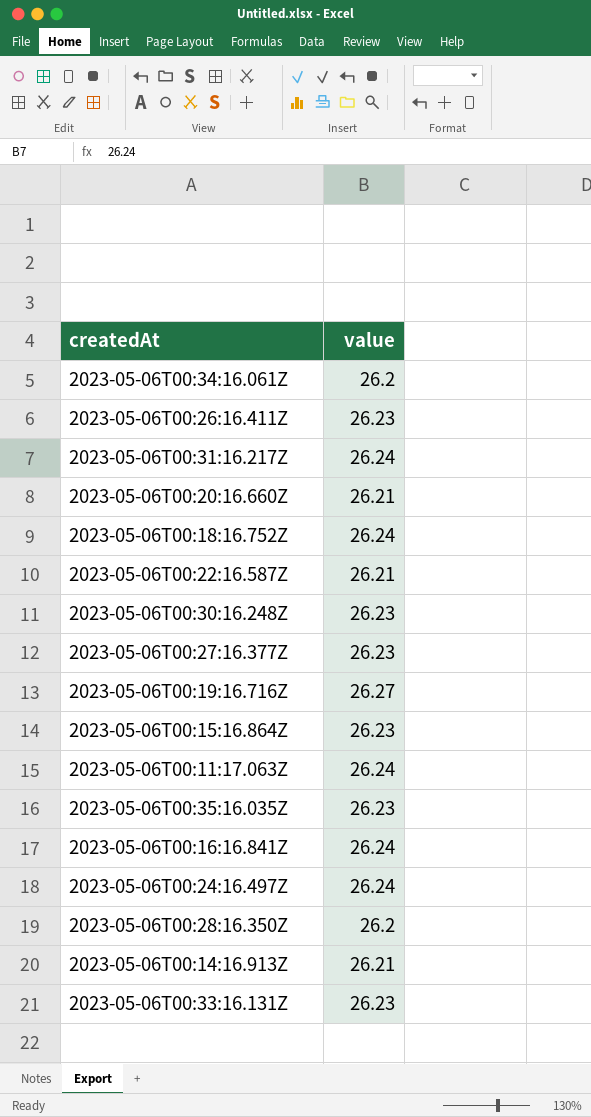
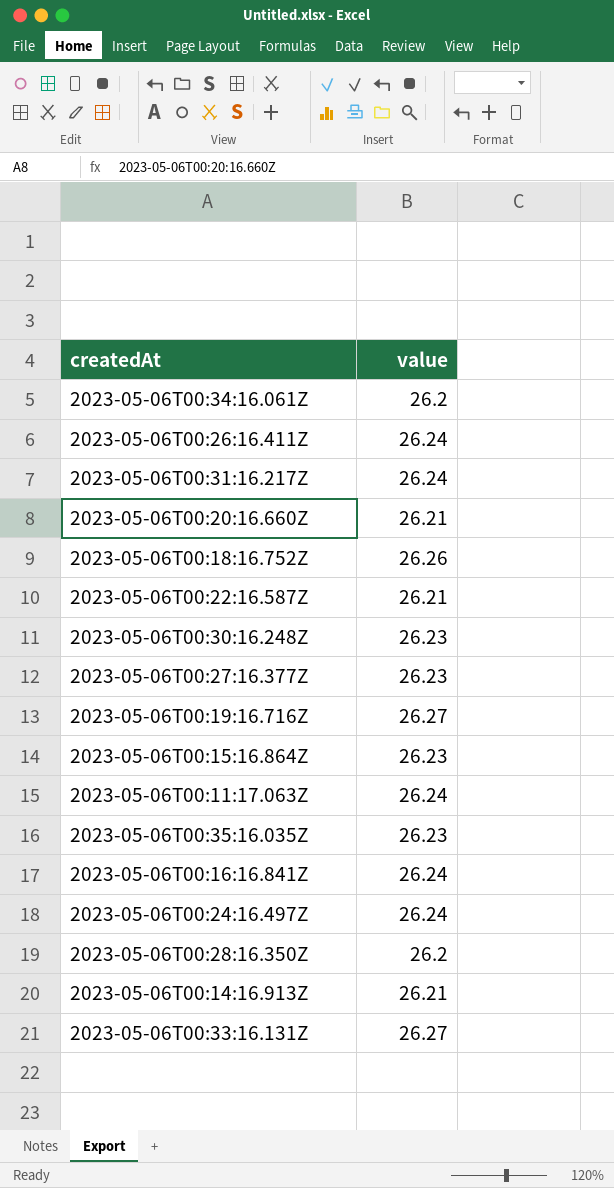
2023-05-06T00:26:16.411Z | value: 26.23 -> 26.24
2023-05-06T00:18:16.752Z | value: 26.24 -> 26.26
2023-05-06T00:33:16.131Z | value: 26.23 -> 26.27

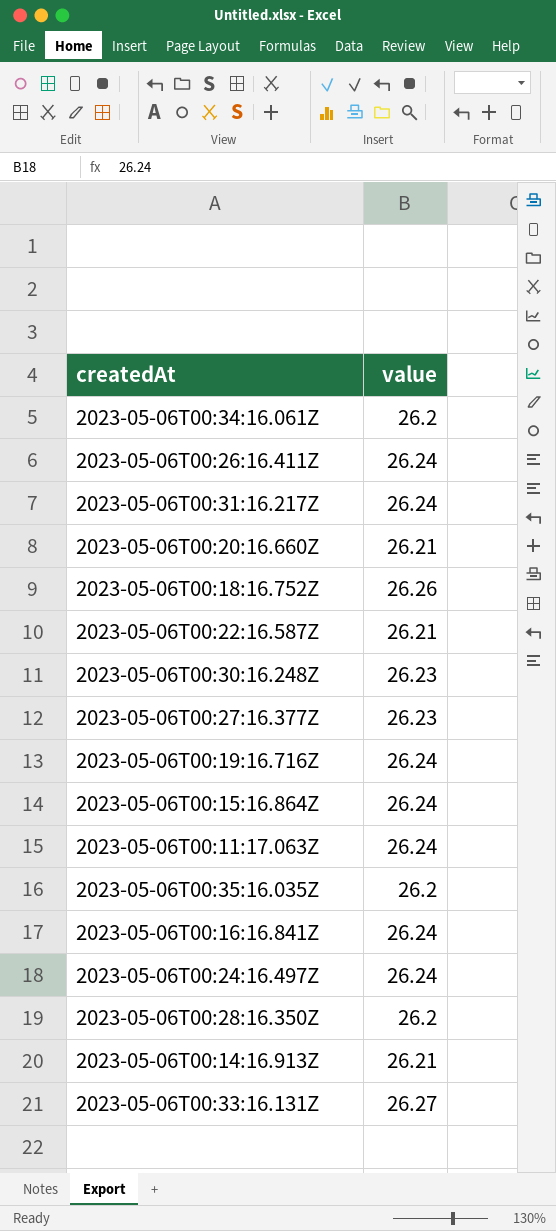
2023-05-06T00:19:16.716Z | value: 26.27 -> 26.24
2023-05-06T00:15:16.864Z | value: 26.23 -> 26.24
2023-05-06T00:35:16.035Z | value: 26.23 -> 26.2

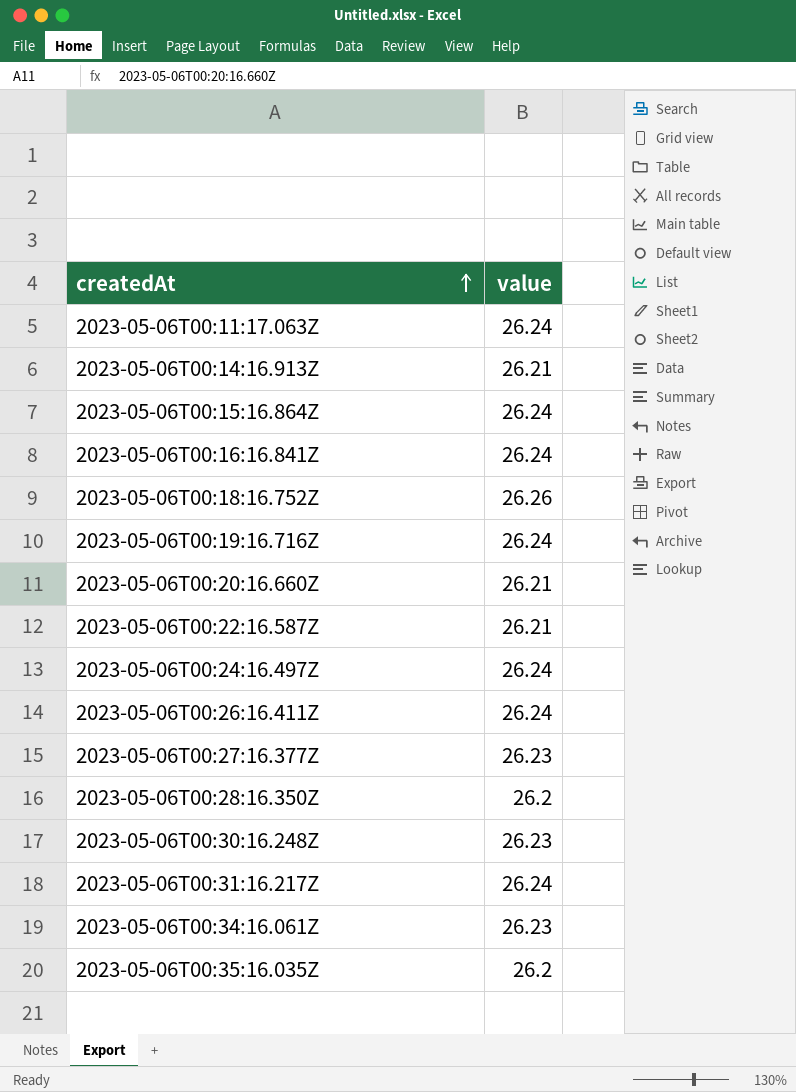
row order: none -> createdAt ascending
row 2023-05-06T00:33:16.131Z: 26.27 -> none
2023-05-06T00:34:16.061Z | value: 26.2 -> 26.23

